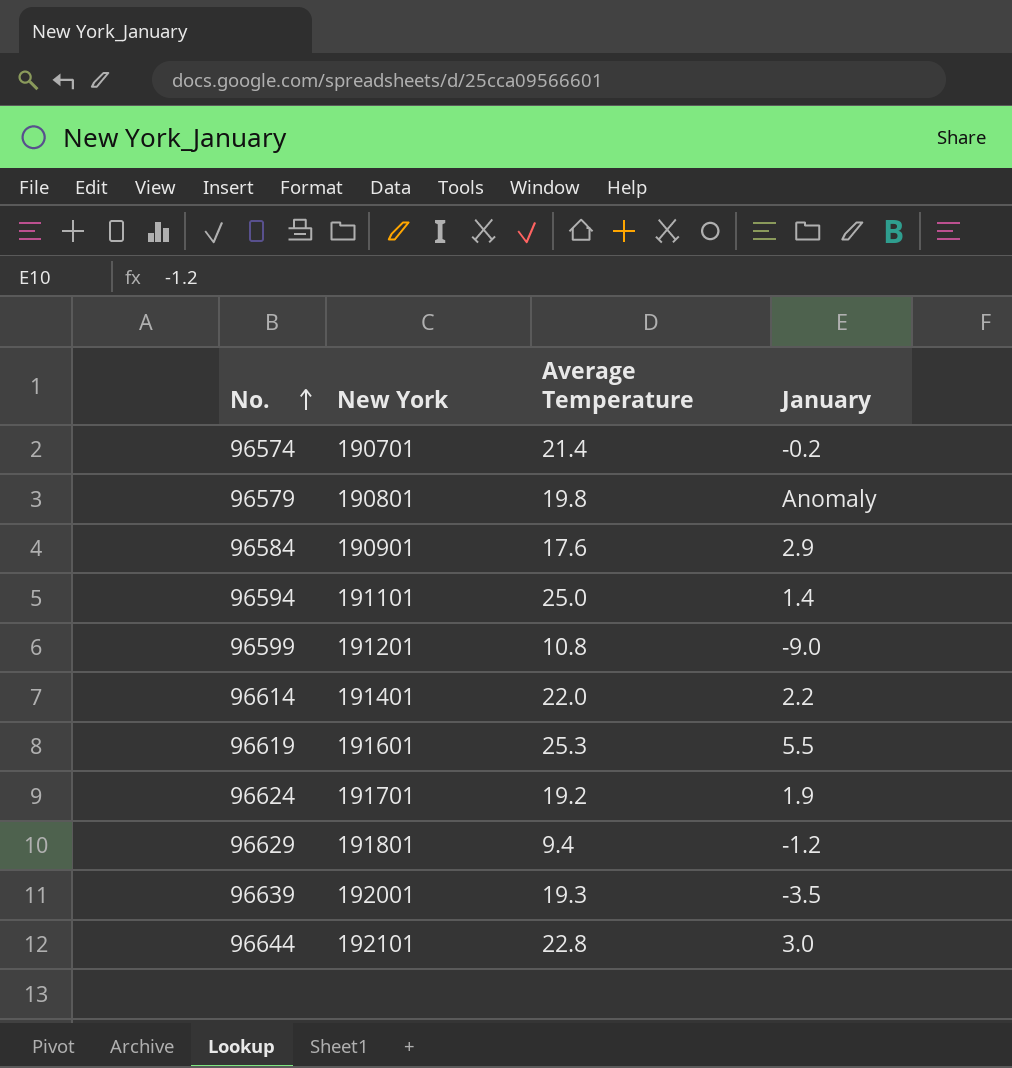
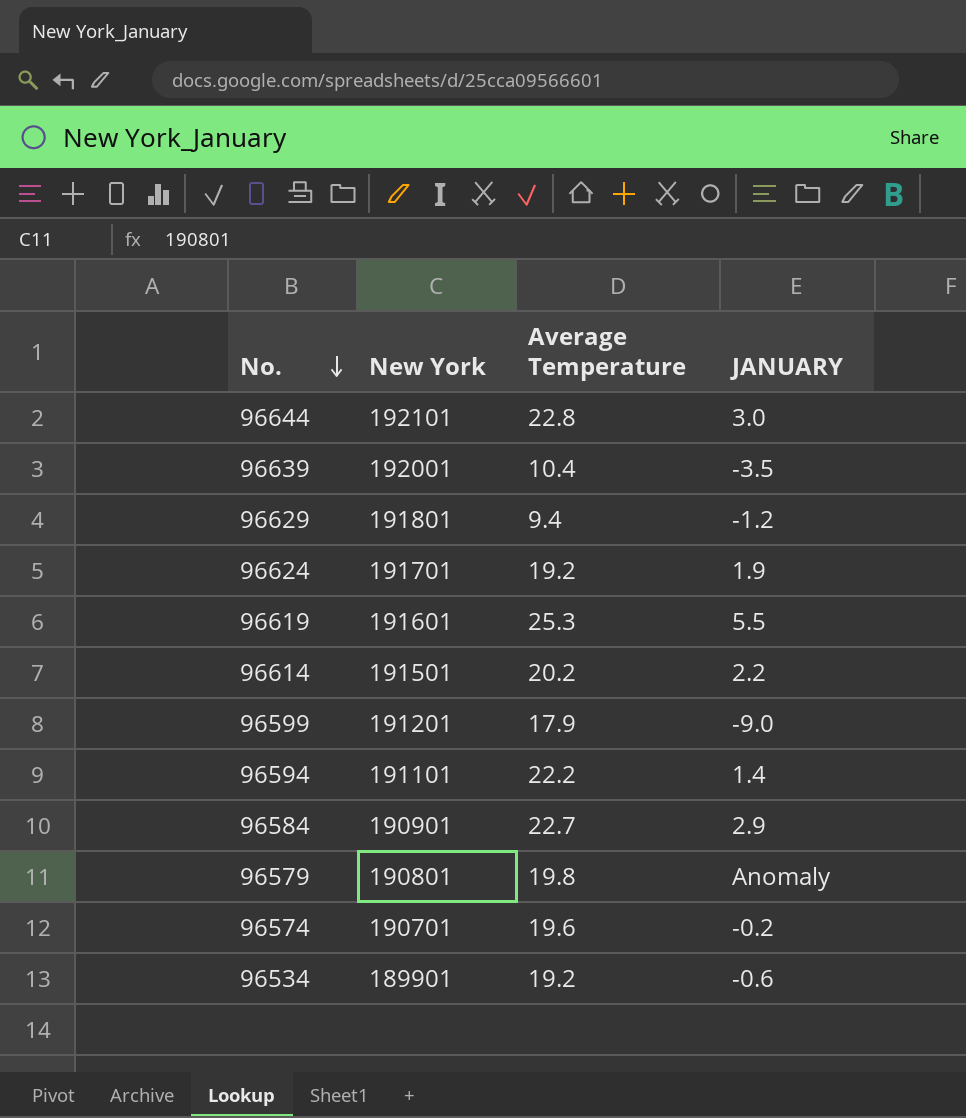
row order: No. ascending -> No. descending
column name: January -> JANUARY
96639 | Average Temperature: 19.3 -> 10.4
96614 | New York: 191401 -> 191501
96614 | Average Temperature: 22.0 -> 20.2
96599 | Average Temperature: 10.8 -> 17.9
96594 | Average Temperature: 25.0 -> 22.2
96584 | Average Temperature: 17.6 -> 22.7
96574 | Average Temperature: 21.4 -> 19.6
row 96534: none -> 189901 | 19.2 | -0.6

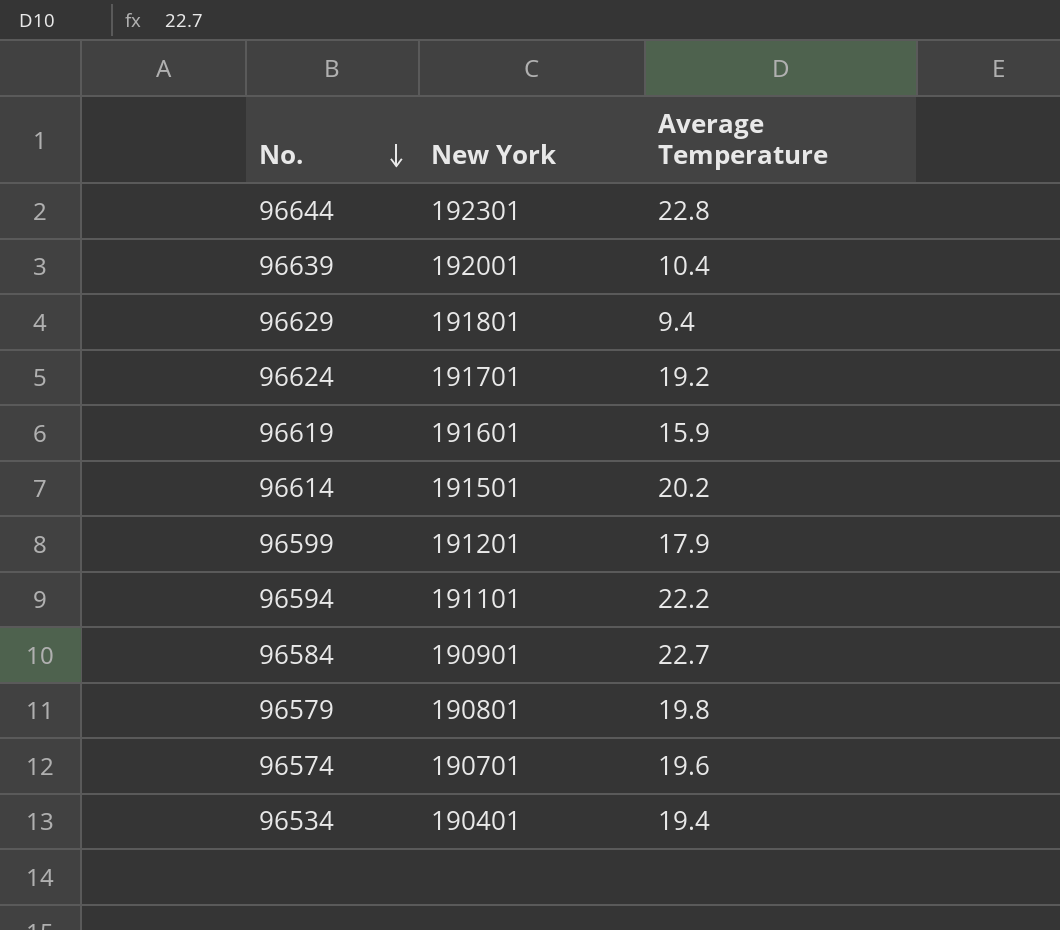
column JANUARY | position: 4 -> none
96644 | New York: 192101 -> 192301
96619 | Average Temperature: 25.3 -> 15.9
96534 | New York: 189901 -> 190401
96534 | Average Temperature: 19.2 -> 19.4

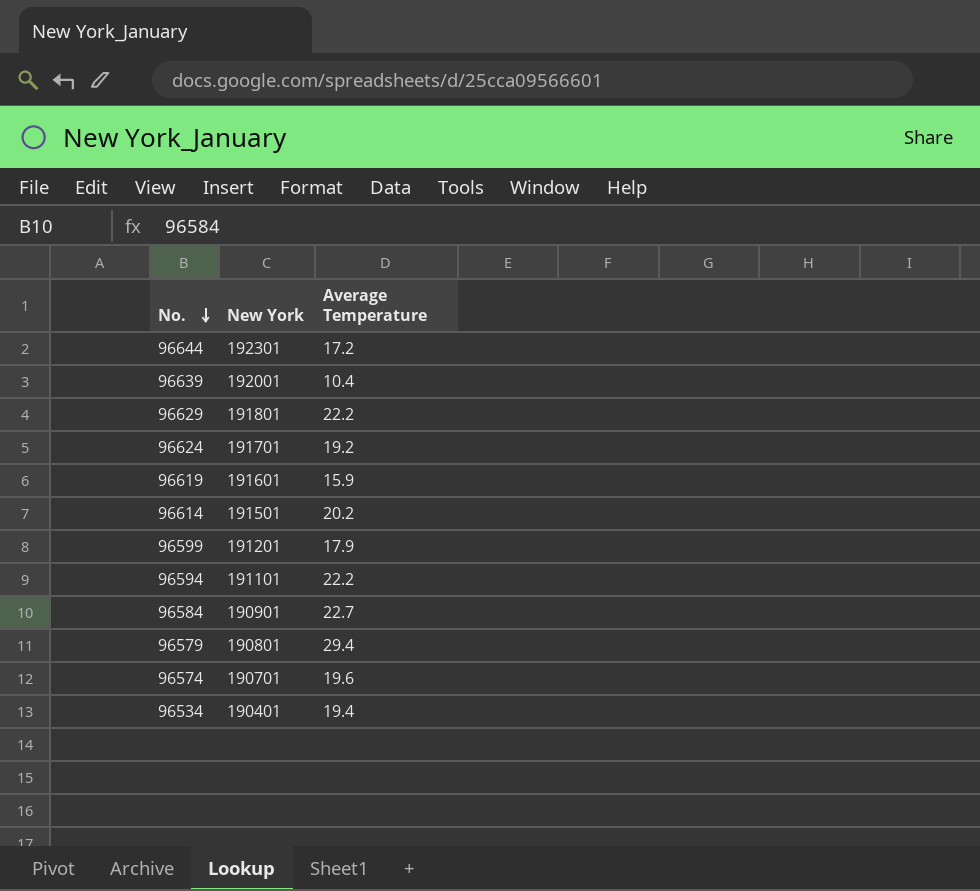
96644 | Average Temperature: 22.8 -> 17.2
96629 | Average Temperature: 9.4 -> 22.2
96579 | Average Temperature: 19.8 -> 29.4

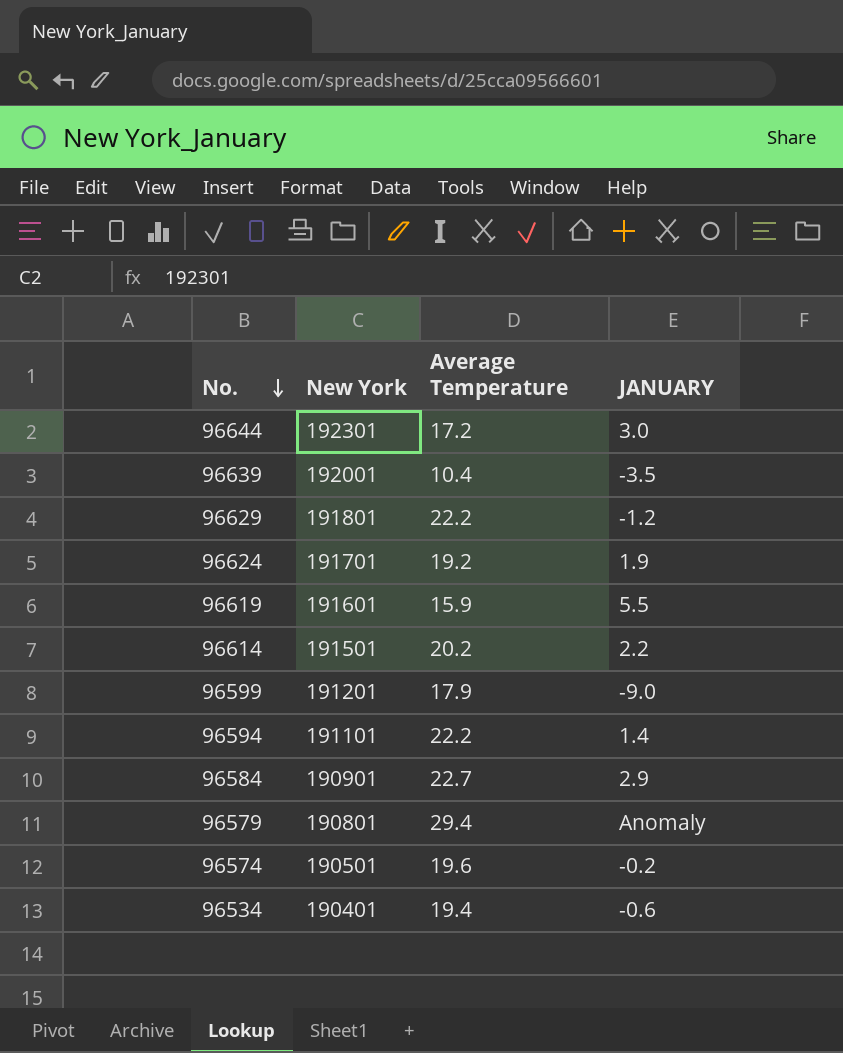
column JANUARY | position: none -> 4
96574 | New York: 190701 -> 190501

